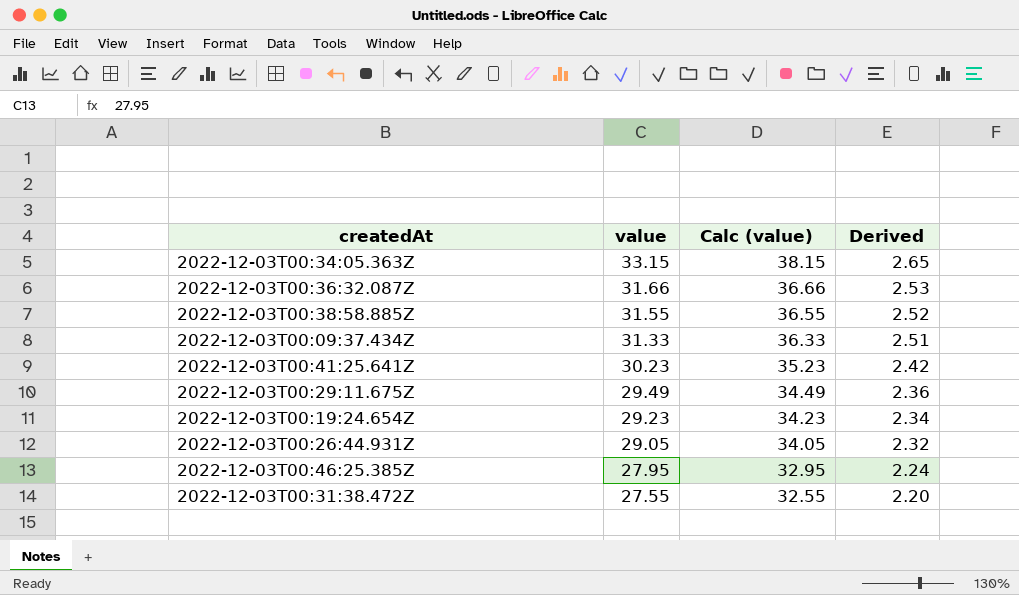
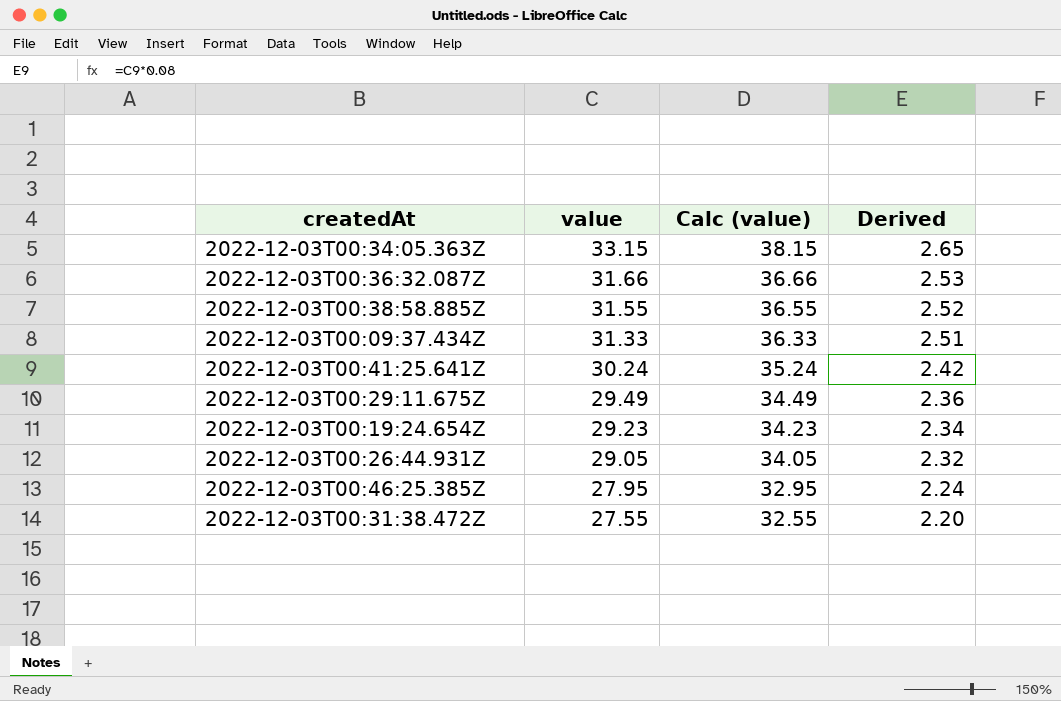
2022-12-03T00:41:25.641Z | value: 30.23 -> 30.24
2022-12-03T00:41:25.641Z | Calc (value): 35.23 -> 35.24

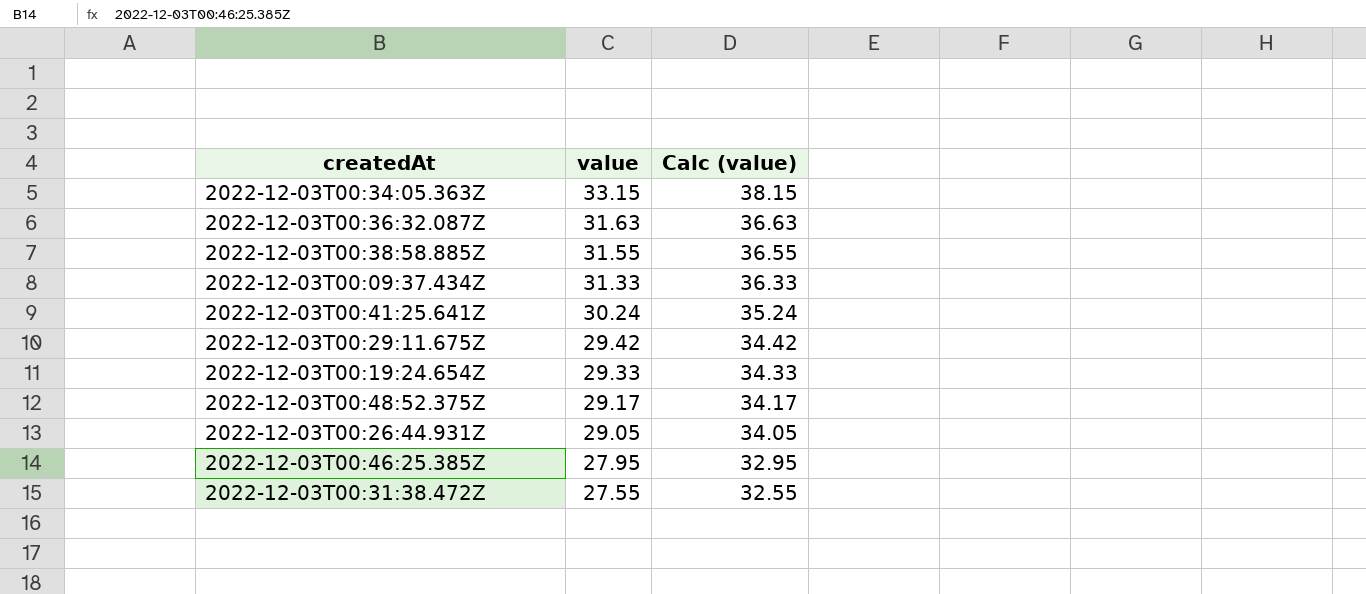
column Derived | formula: [value] * 0.08 -> none
2022-12-03T00:36:32.087Z | value: 31.66 -> 31.63
2022-12-03T00:36:32.087Z | Calc (value): 36.66 -> 36.63
2022-12-03T00:29:11.675Z | value: 29.49 -> 29.42
2022-12-03T00:29:11.675Z | Calc (value): 34.49 -> 34.42
2022-12-03T00:19:24.654Z | value: 29.23 -> 29.33
2022-12-03T00:19:24.654Z | Calc (value): 34.23 -> 34.33
row 2022-12-03T00:48:52.375Z: none -> 29.17 | 34.17

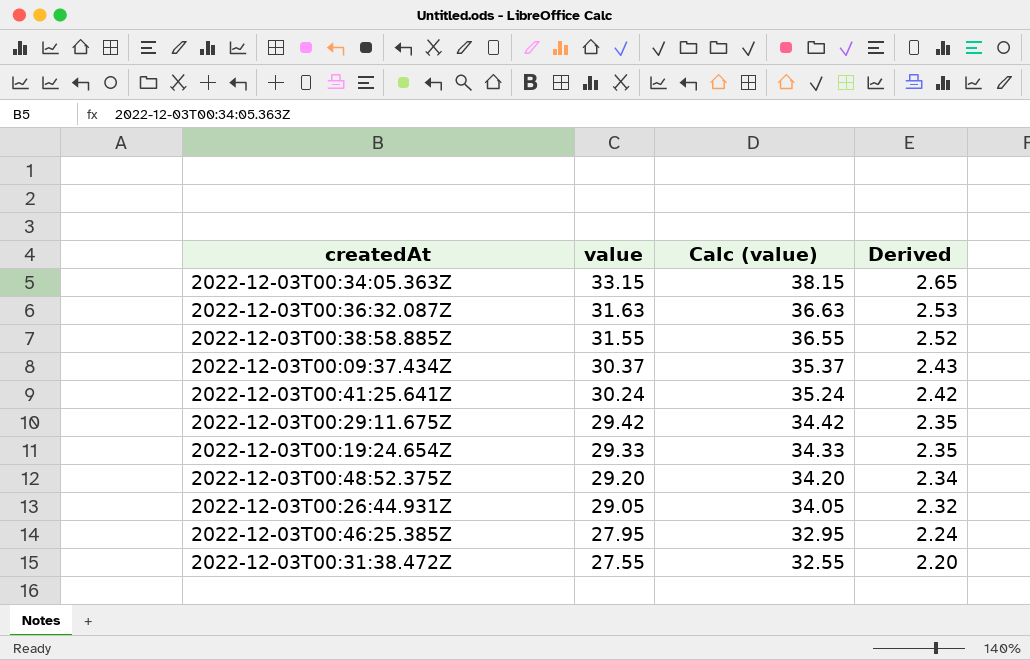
column Derived | formula: none -> [value] * 0.08
2022-12-03T00:09:37.434Z | value: 31.33 -> 30.37
2022-12-03T00:09:37.434Z | Calc (value): 36.33 -> 35.37
2022-12-03T00:48:52.375Z | value: 29.17 -> 29.20
2022-12-03T00:48:52.375Z | Calc (value): 34.17 -> 34.20

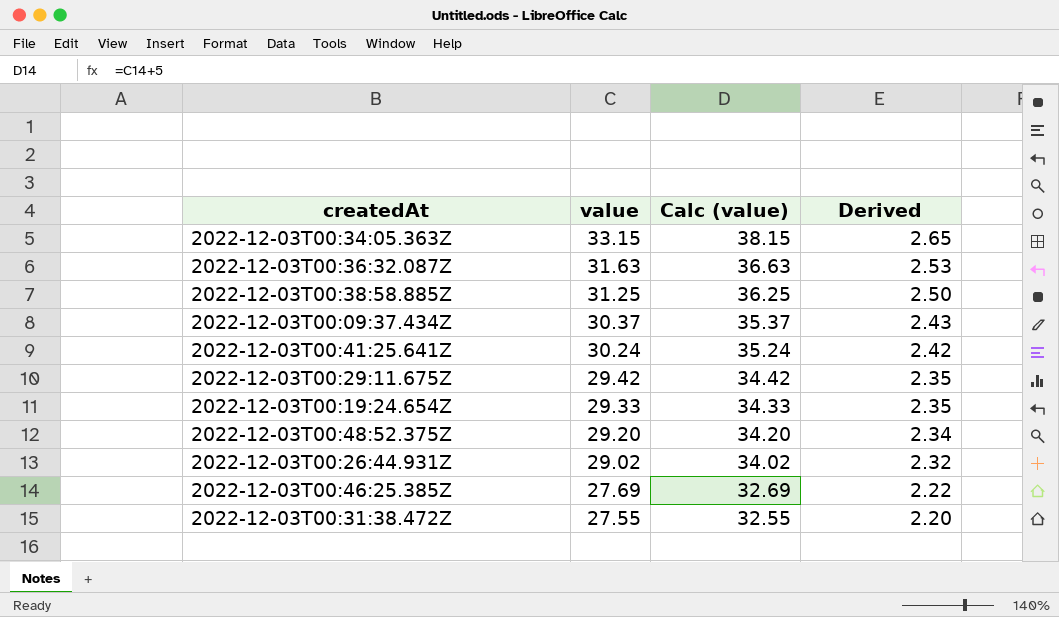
2022-12-03T00:38:58.885Z | value: 31.55 -> 31.25
2022-12-03T00:38:58.885Z | Calc (value): 36.55 -> 36.25
2022-12-03T00:38:58.885Z | Derived: 2.52 -> 2.50
2022-12-03T00:26:44.931Z | value: 29.05 -> 29.02
2022-12-03T00:26:44.931Z | Calc (value): 34.05 -> 34.02
2022-12-03T00:46:25.385Z | value: 27.95 -> 27.69
2022-12-03T00:46:25.385Z | Calc (value): 32.95 -> 32.69
2022-12-03T00:46:25.385Z | Derived: 2.24 -> 2.22

